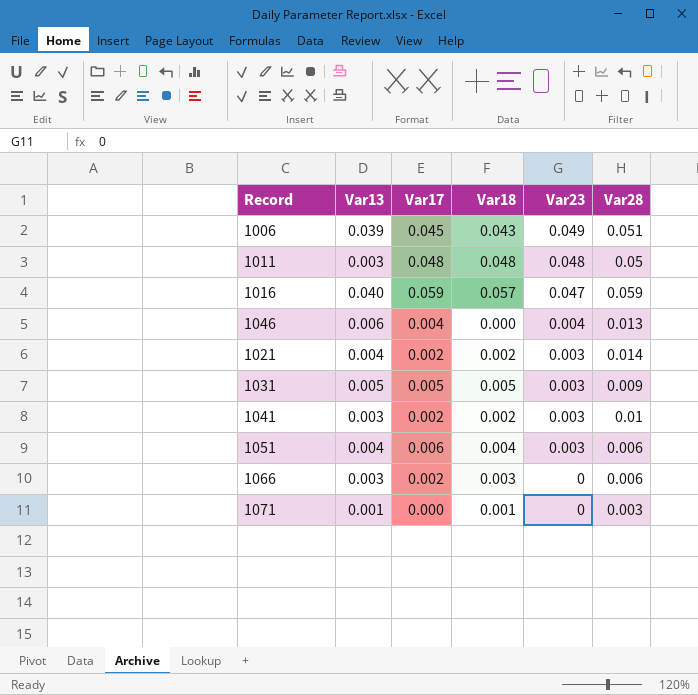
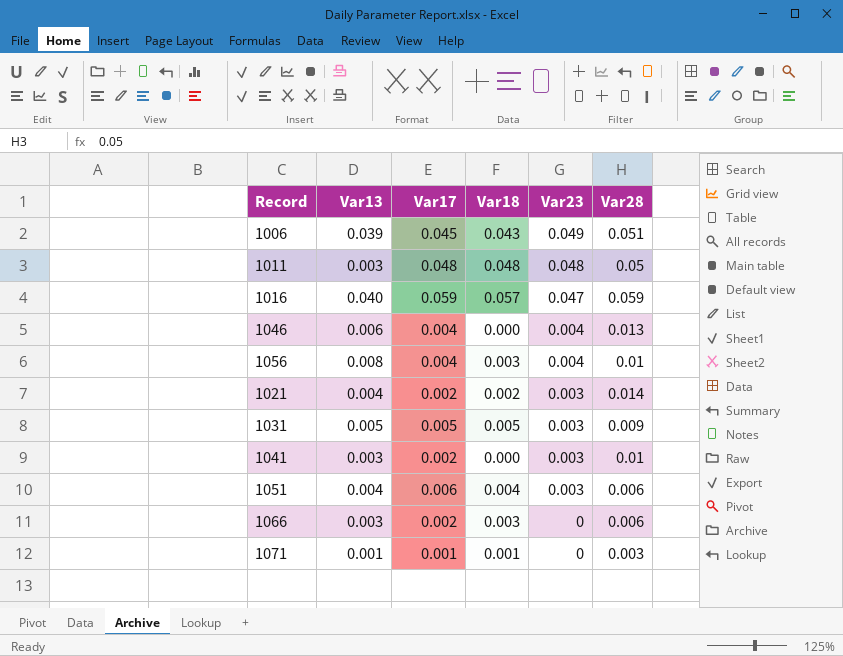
row 1056: none -> 0.008 | 0.004 | 0.003 | 0.004 | 0.01
1041 | Var18: 0.002 -> 0.000
1071 | Var17: 0.000 -> 0.001

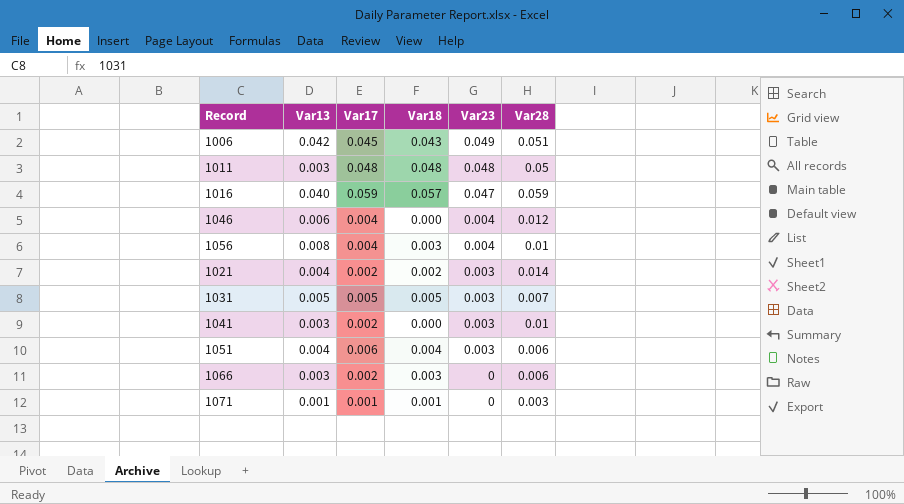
1006 | Var13: 0.039 -> 0.042
1046 | Var28: 0.013 -> 0.012
1031 | Var28: 0.009 -> 0.007

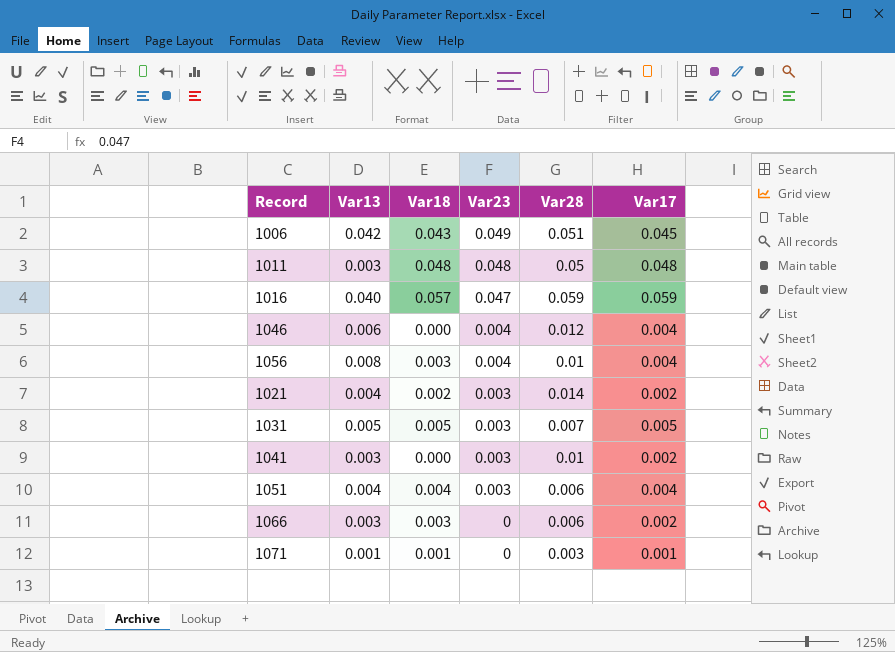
column Var17 | position: 3 -> 6
1051 | Var17: 0.006 -> 0.004

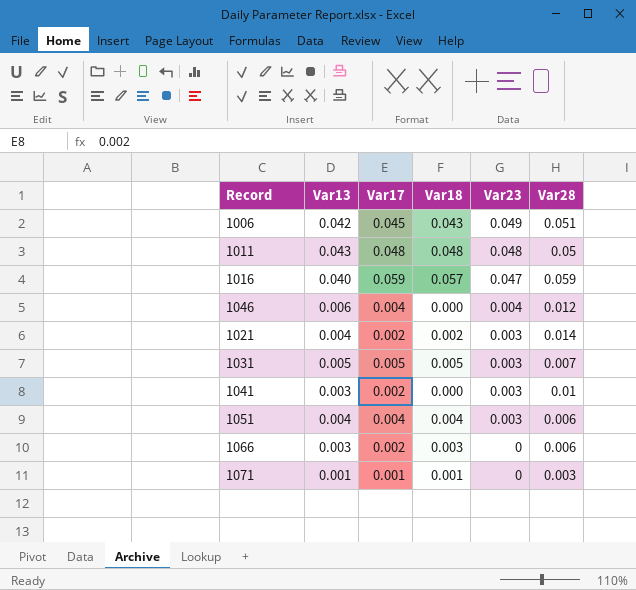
column Var17 | position: 6 -> 3
row 1056: 0.008 | 0.003 | 0.004 | 0.01 | 0.004 -> none
1011 | Var13: 0.003 -> 0.043

